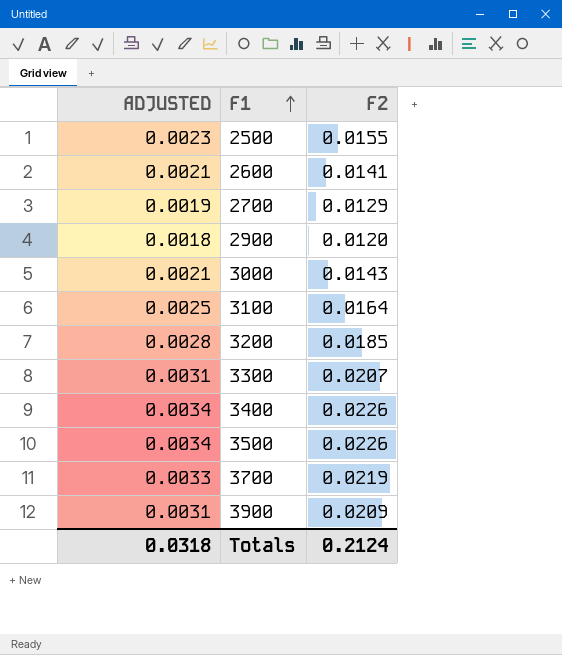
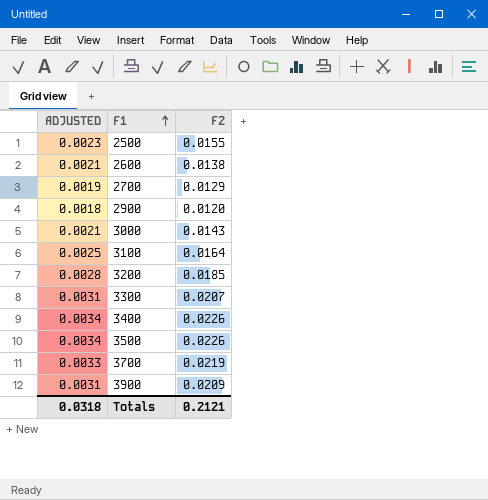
2600 | F2: 0.0141 -> 0.0138
Totals | F2: 0.2124 -> 0.2121

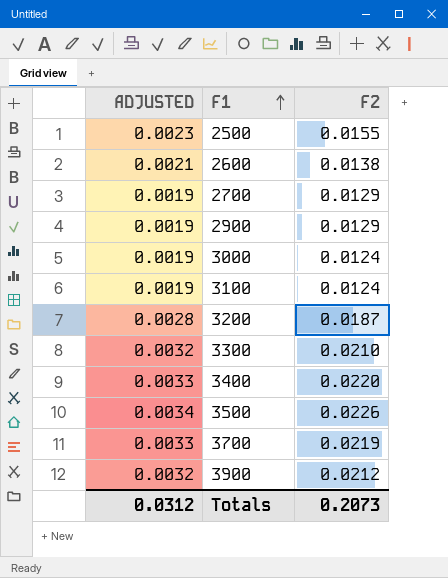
2900 | ADJUSTED: 0.0018 -> 0.0019
2900 | F2: 0.0120 -> 0.0129
3000 | ADJUSTED: 0.0021 -> 0.0019
3000 | F2: 0.0143 -> 0.0124
3100 | ADJUSTED: 0.0025 -> 0.0019
3100 | F2: 0.0164 -> 0.0124
3200 | F2: 0.0185 -> 0.0187
3300 | ADJUSTED: 0.0031 -> 0.0032
3300 | F2: 0.0207 -> 0.0210
3400 | ADJUSTED: 0.0034 -> 0.0033
3400 | F2: 0.0226 -> 0.0220
3900 | ADJUSTED: 0.0031 -> 0.0032
3900 | F2: 0.0209 -> 0.0212
Totals | ADJUSTED: 0.0318 -> 0.0312
Totals | F2: 0.2121 -> 0.2073

